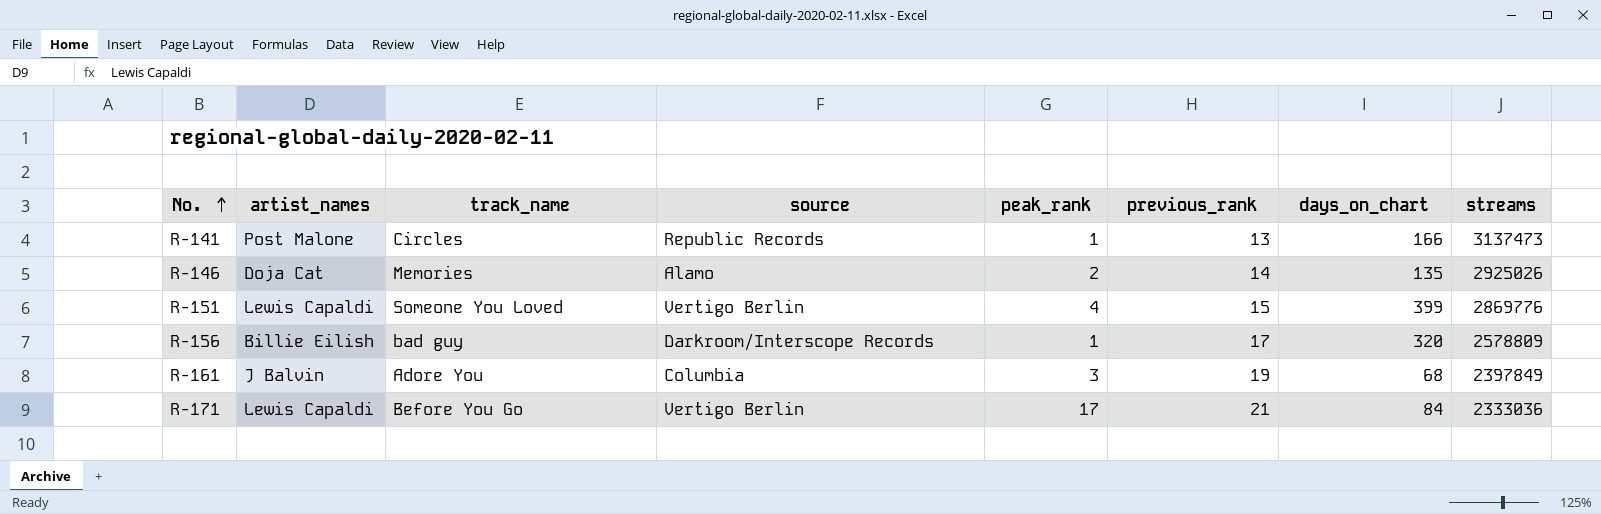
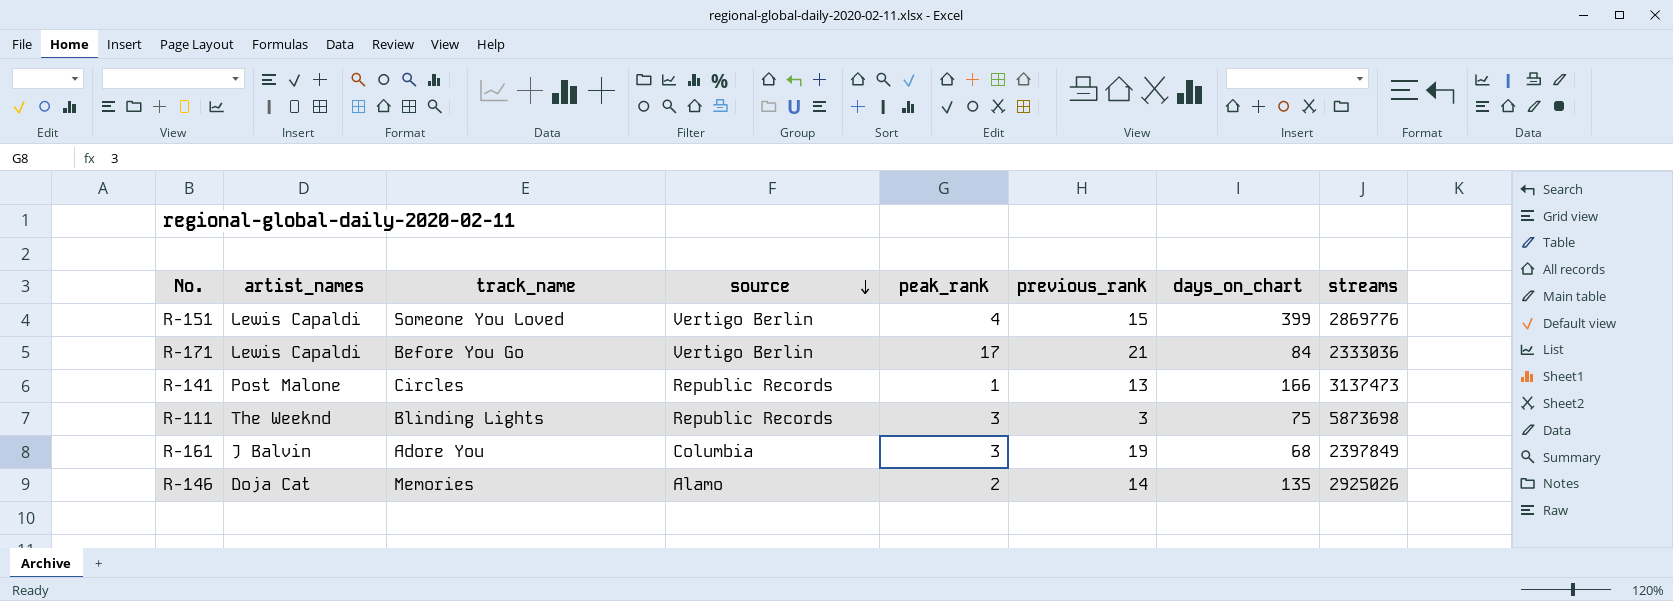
row order: No. ascending -> source descending
row R-156: Billie Eilish | bad guy | Darkroom/Interscope Records | 1 | 17 | 320 | 2578809 -> none
row R-111: none -> The Weeknd | Blinding Lights | Republic Records | 3 | 3 | 75 | 5873698

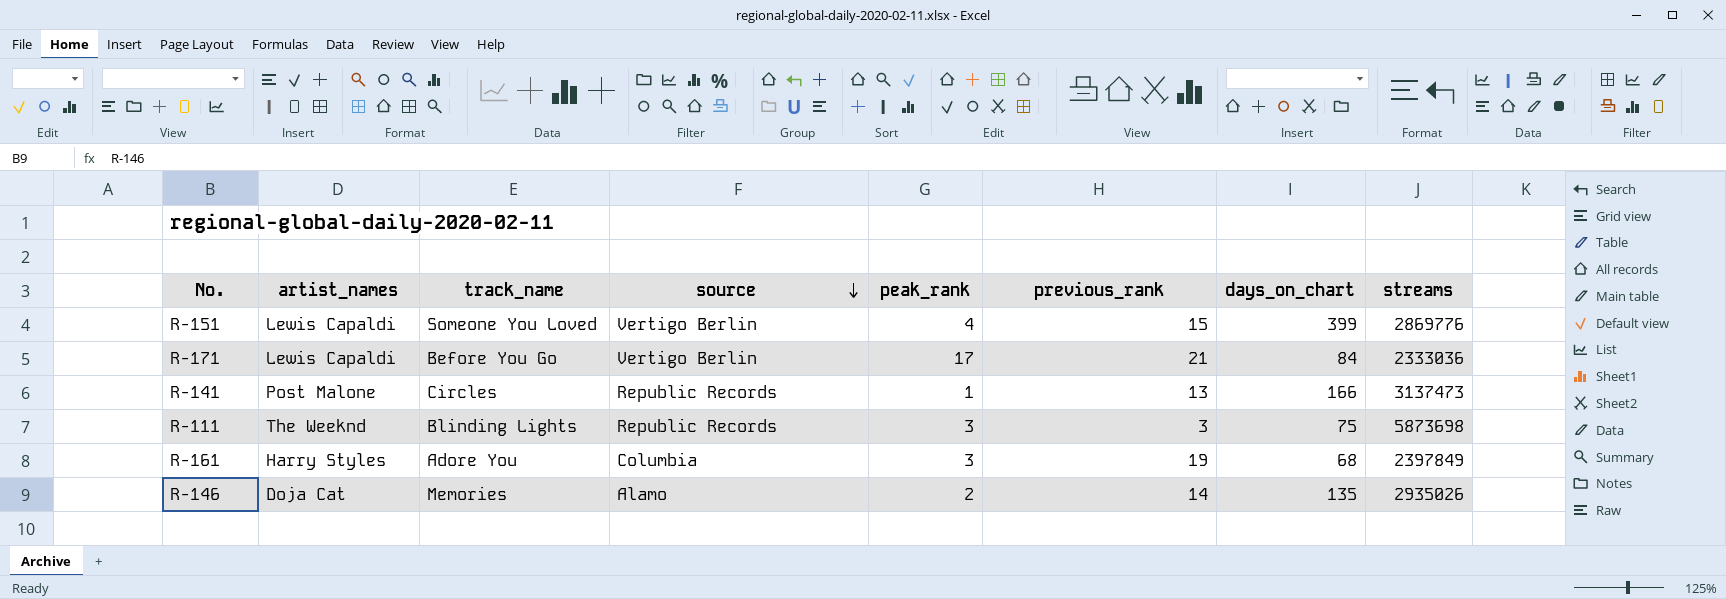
R-161 | artist_names: J Balvin -> Harry Styles
R-146 | streams: 2925026 -> 2935026

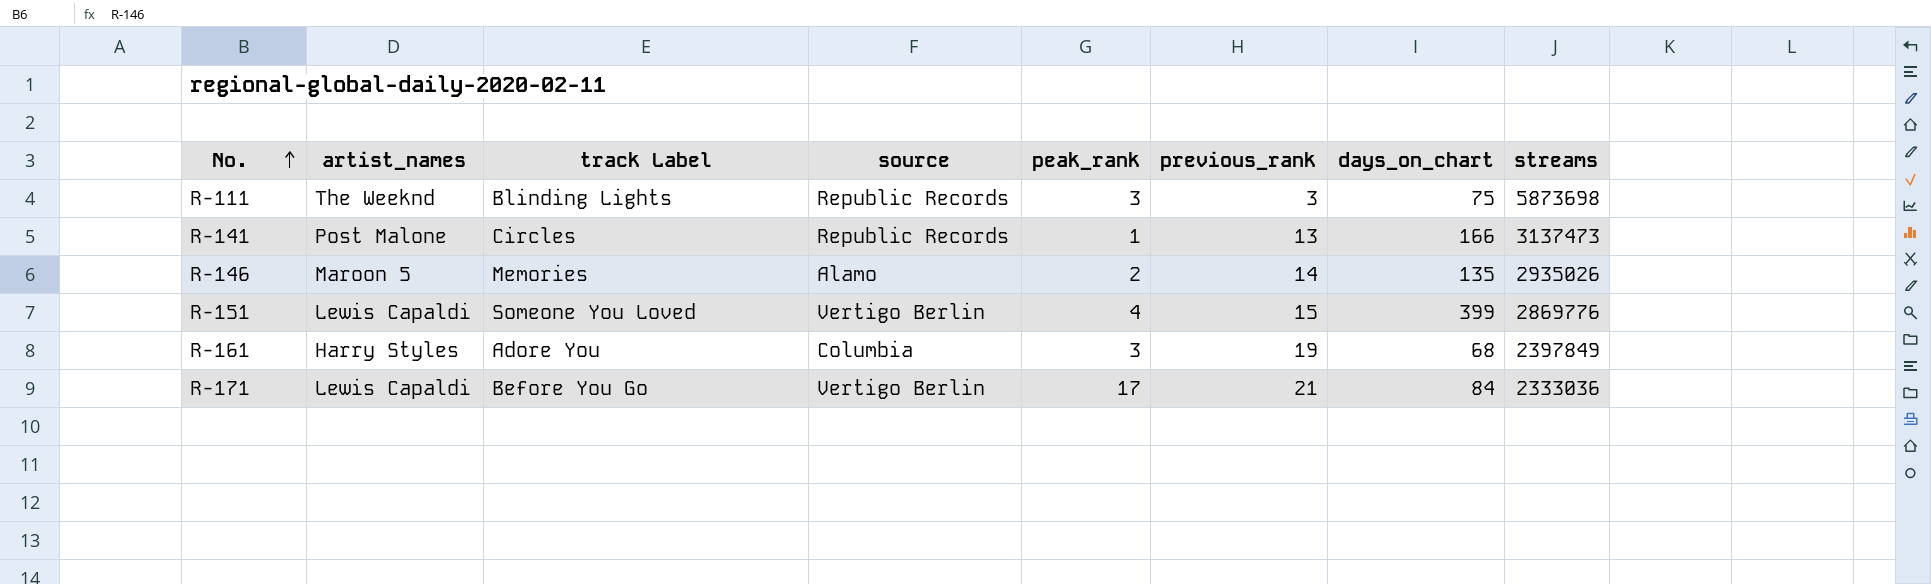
row order: source descending -> No. ascending
column name: track_name -> track Label
R-146 | artist_names: Doja Cat -> Maroon 5

